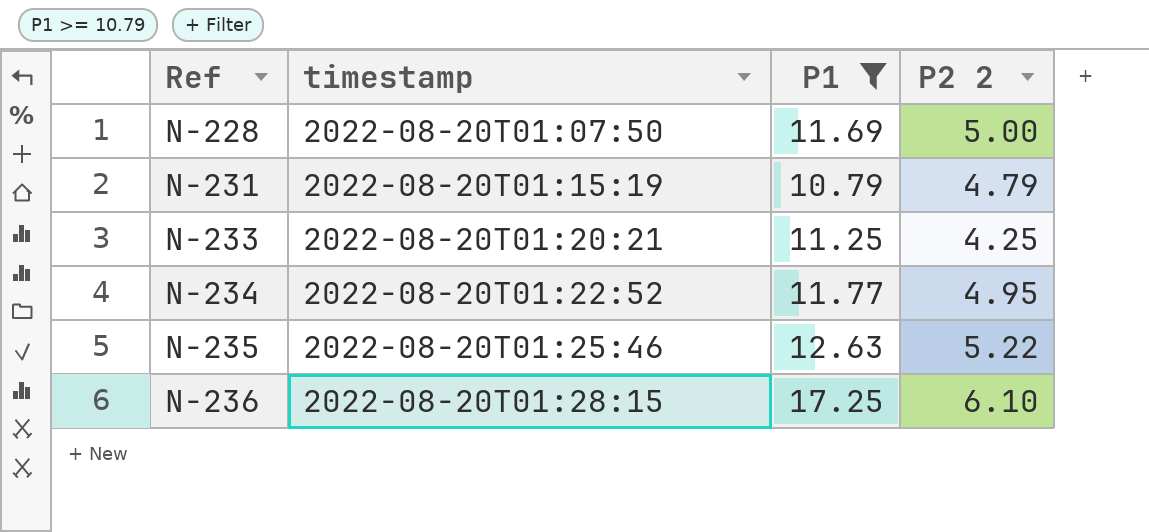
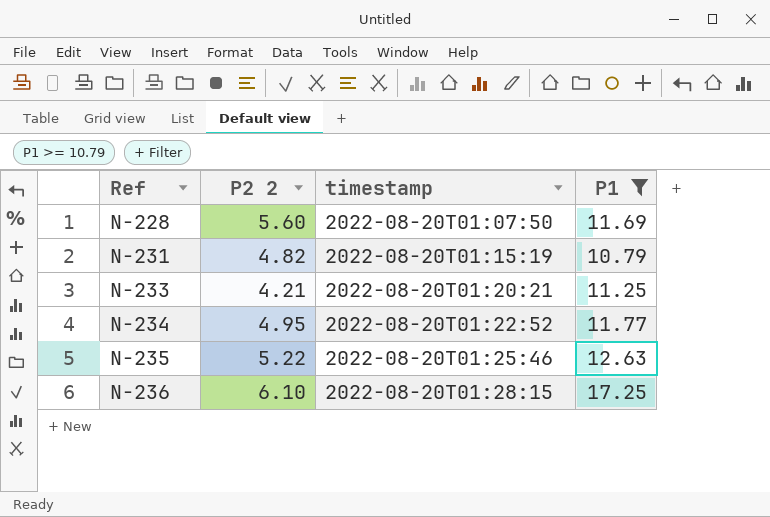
column P2 2 | position: 4 -> 2
N-228 | P2 2: 5.00 -> 5.60
N-231 | P2 2: 4.79 -> 4.82
N-233 | P2 2: 4.25 -> 4.21

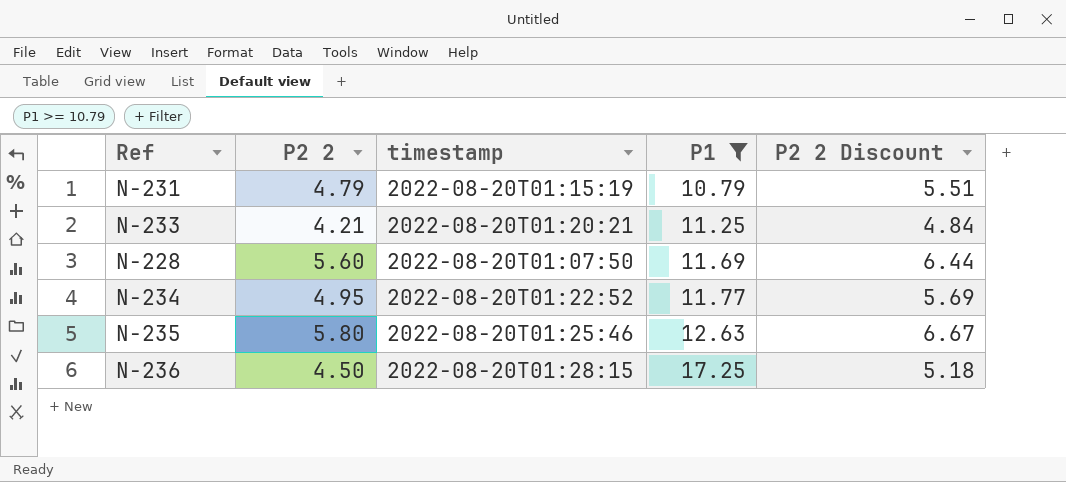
row order: Ref ascending -> P1 ascending
column P2 2 Discount | formula: none -> [P2 2] * 1.15
N-231 | P2 2: 4.82 -> 4.79
N-235 | P2 2: 5.22 -> 5.80
N-236 | P2 2: 6.10 -> 4.50

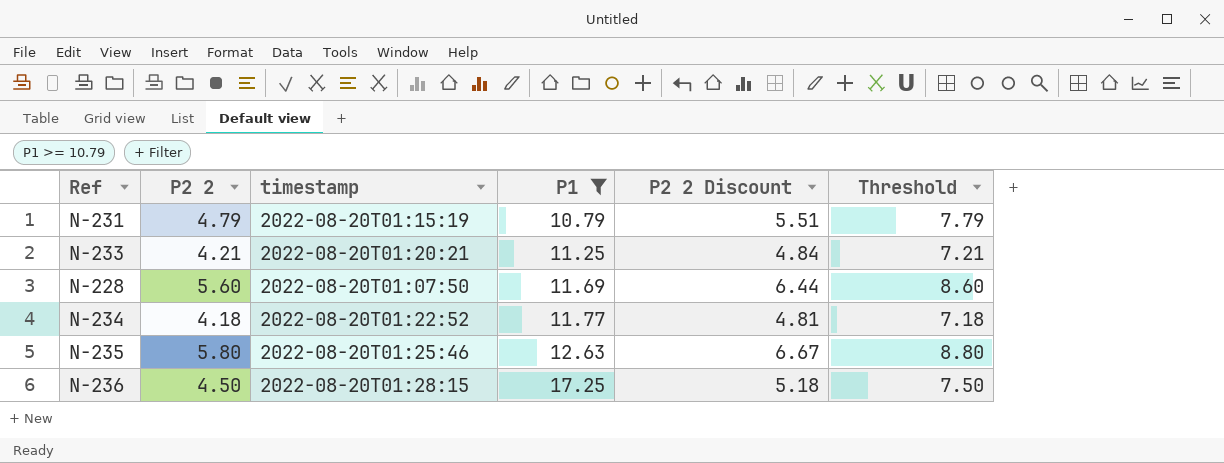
column Threshold | formula: none -> [P2 2] + 3
N-234 | P2 2: 4.95 -> 4.18
N-234 | P2 2 Discount: 5.69 -> 4.81

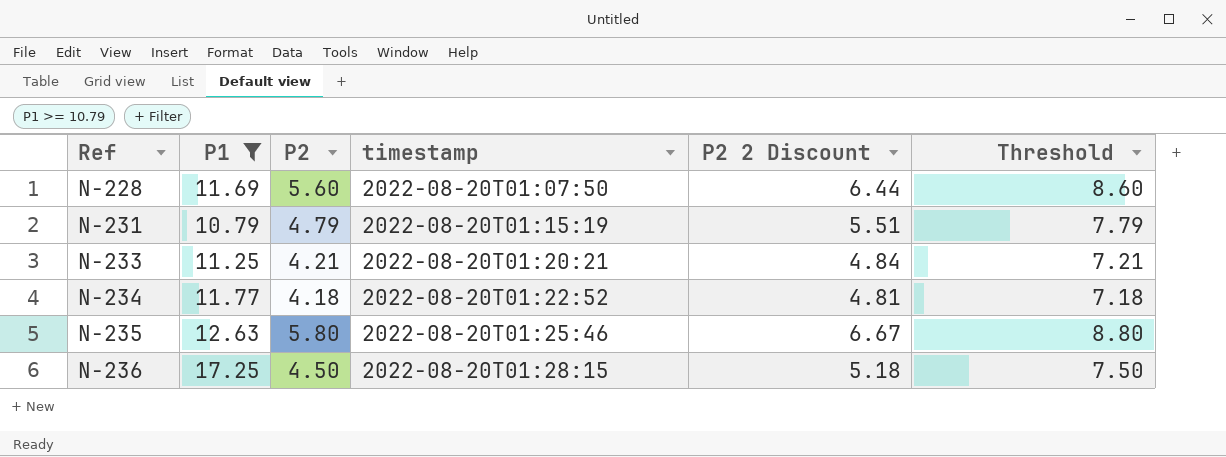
row order: P1 ascending -> Ref ascending
column P1 | position: 4 -> 2
column name: P2 2 -> P2

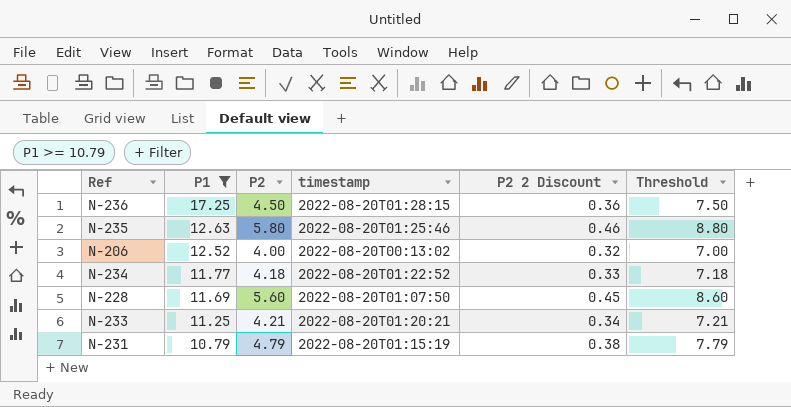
row order: Ref ascending -> P1 descending
column P2 2 Discount | formula: [P2] * 1.15 -> [P2] * 0.08
row N-206: none -> 12.52 | 4.00 | 2022-08-20T00:13:02 | 0.32 | 7.00

